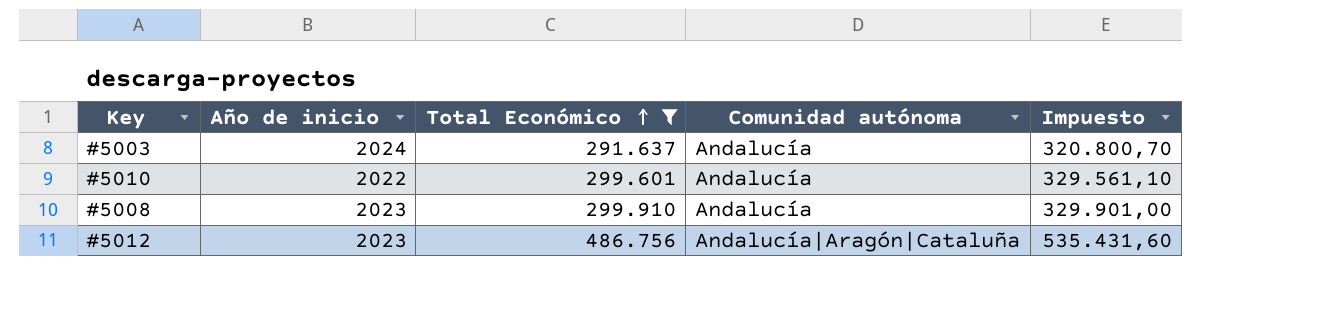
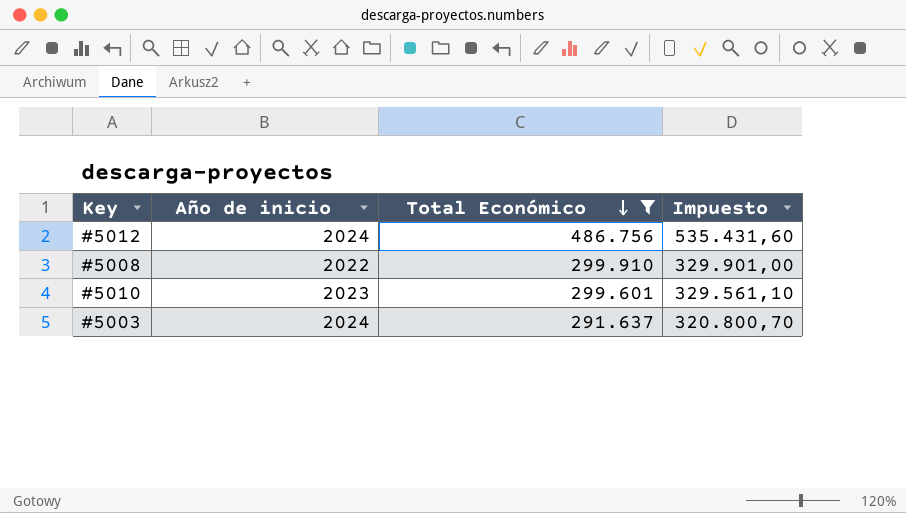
row order: Total Económico ascending -> Total Económico descending
column Comunidad autónoma | position: 4 -> none
#5012 | Año de inicio: 2023 -> 2024
#5008 | Año de inicio: 2023 -> 2022
#5010 | Año de inicio: 2022 -> 2023

